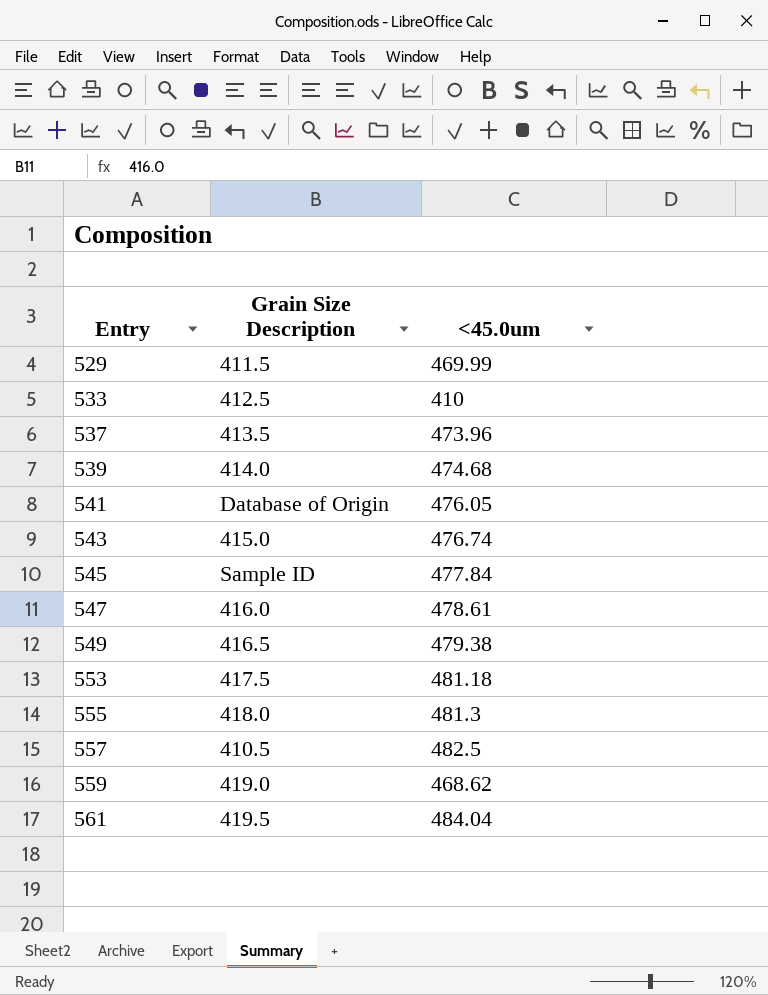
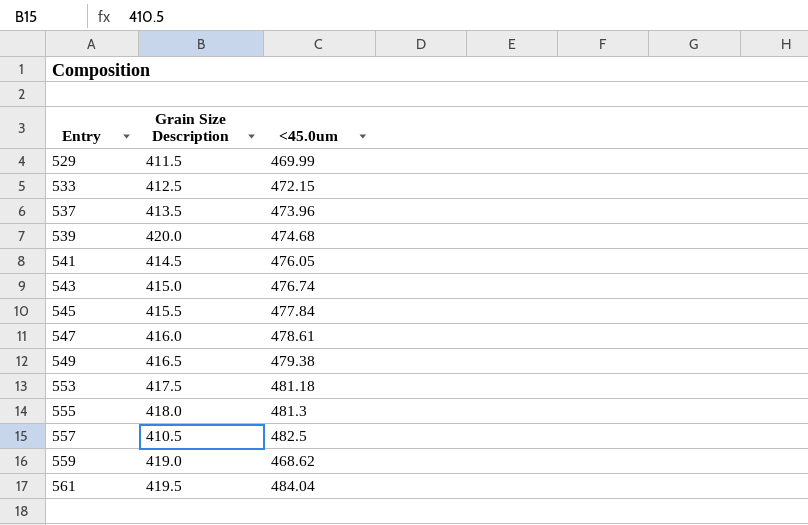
533 | <45.0um: 410 -> 472.15
539 | Grain Size Description: 414.0 -> 420.0
541 | Grain Size Description: Database of Origin -> 414.5
545 | Grain Size Description: Sample ID -> 415.5

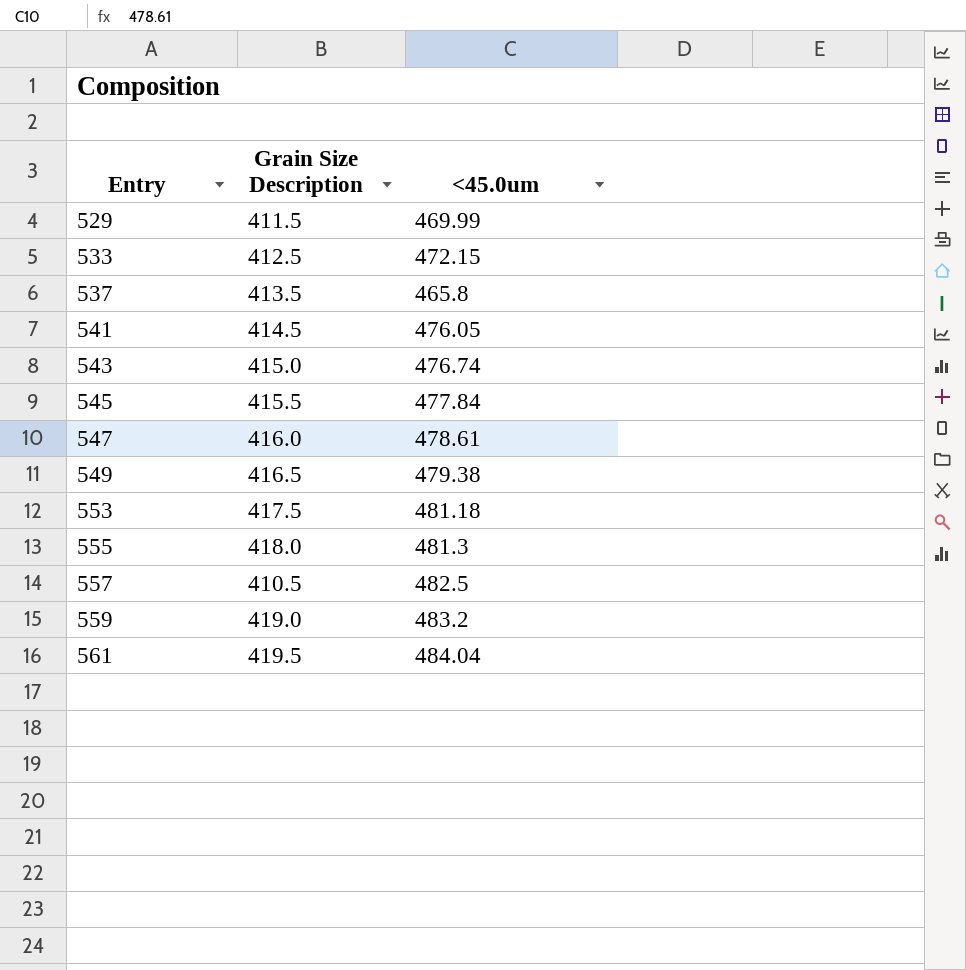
row 539: 420.0 | 474.68 -> none
537 | <45.0um: 473.96 -> 465.8
559 | <45.0um: 468.62 -> 483.2

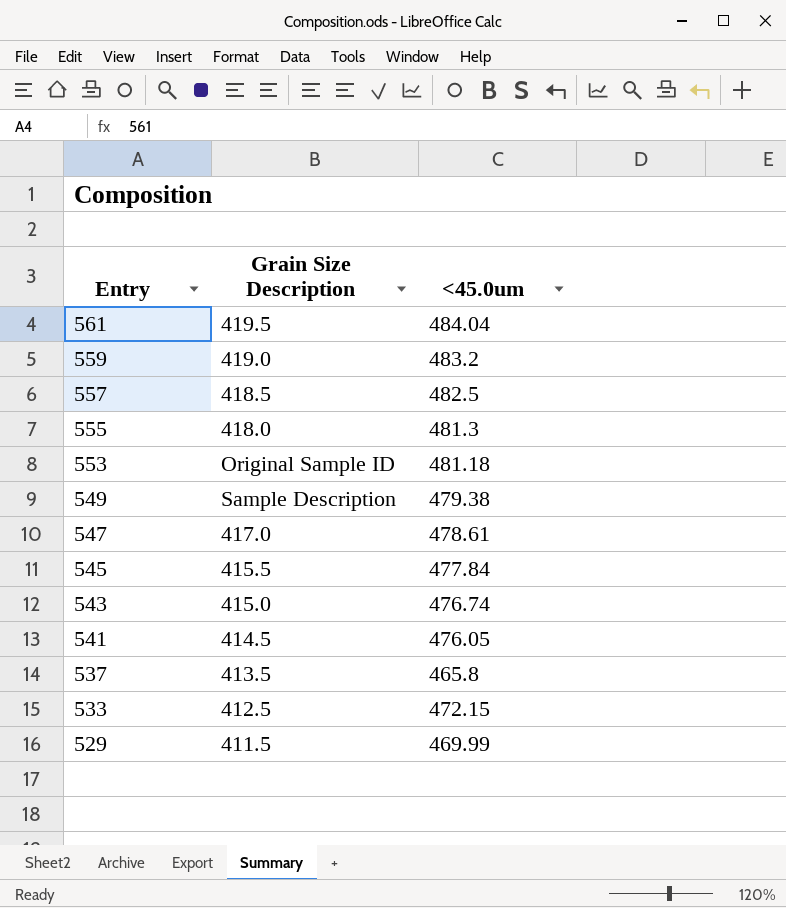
row order: Entry ascending -> Entry descending
557 | Grain Size Description: 410.5 -> 418.5
553 | Grain Size Description: 417.5 -> Original Sample ID
549 | Grain Size Description: 416.5 -> Sample Description
547 | Grain Size Description: 416.0 -> 417.0

